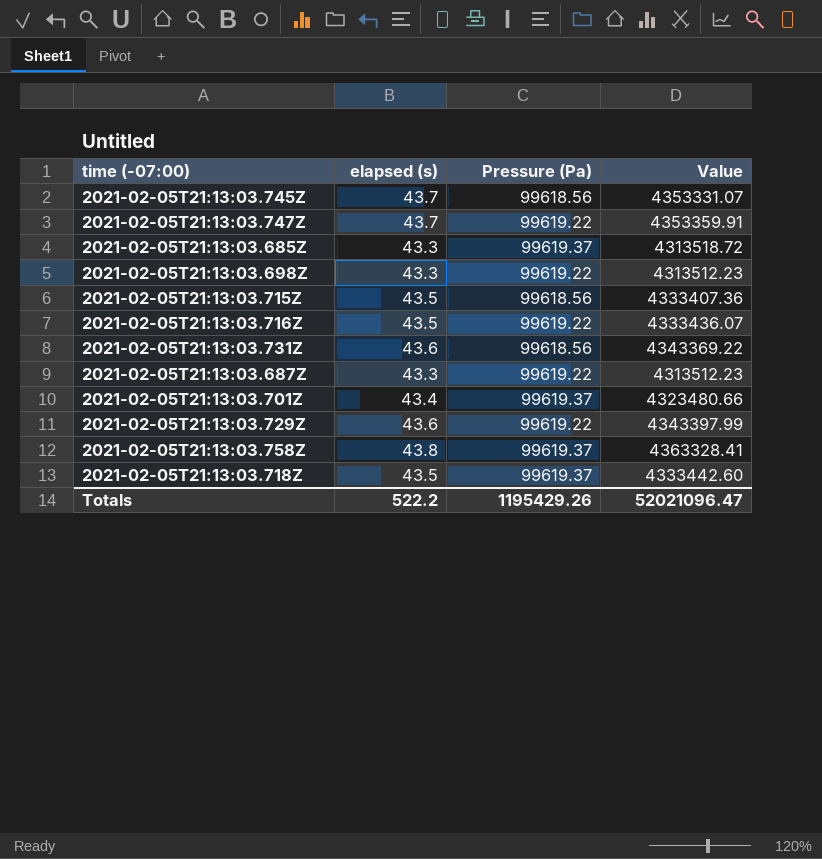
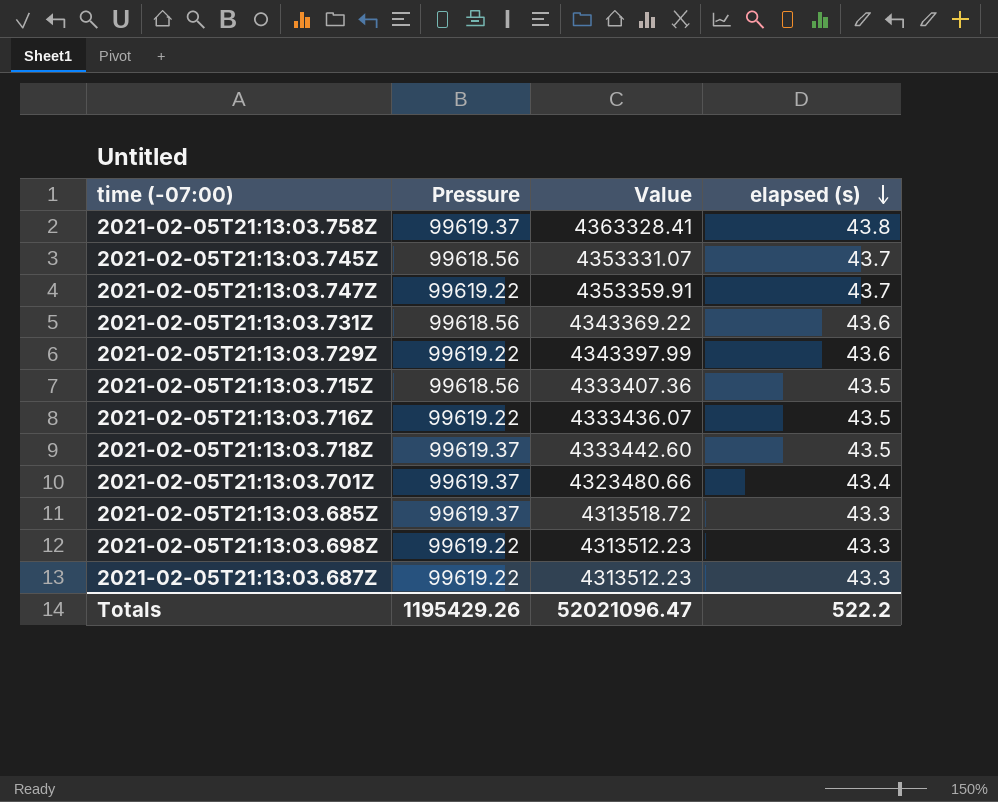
row order: none -> elapsed (s) descending
column name: Pressure (Pa) -> Pressure
column elapsed (s) | position: 2 -> 4

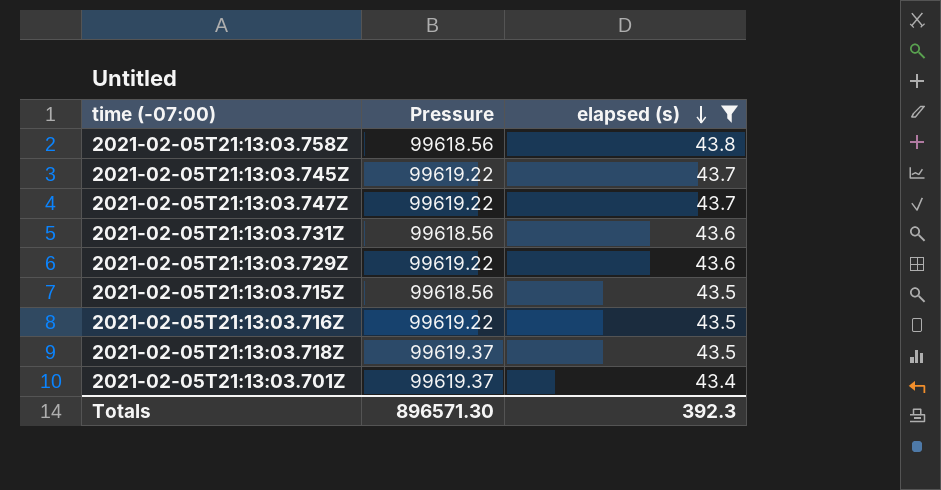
filter: none -> elapsed (s) != 43.3
column Value | formula: [Pressure] * [elapsed (s)] -> none
2021-02-05T21:13:03.758Z | Pressure: 99619.37 -> 99618.56
2021-02-05T21:13:03.745Z | Pressure: 99618.56 -> 99619.22
Totals | Pressure: 1195429.26 -> 896571.30
Totals | elapsed (s): 522.2 -> 392.3

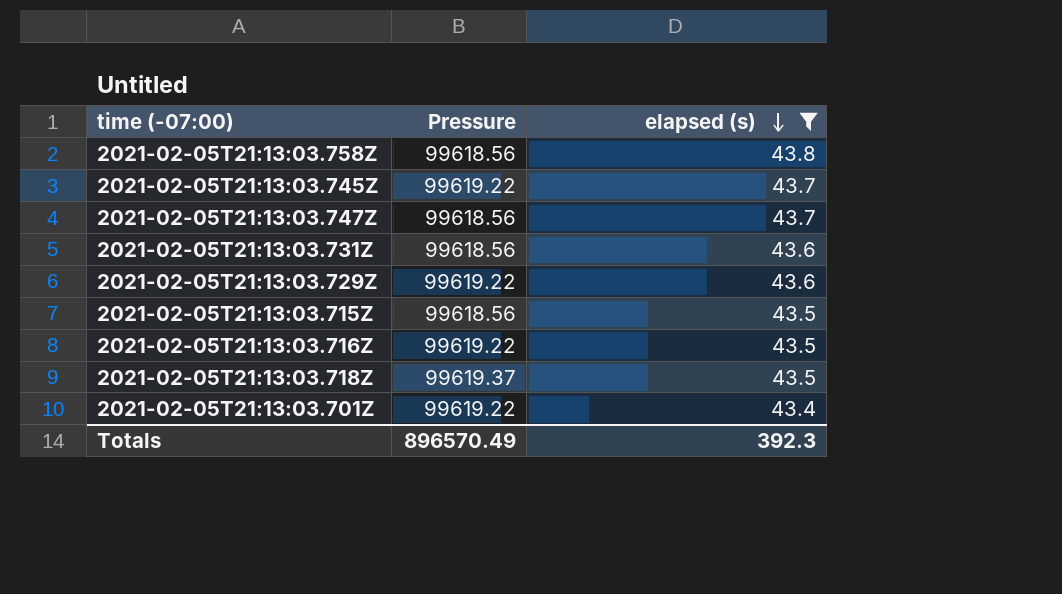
2021-02-05T21:13:03.747Z | Pressure: 99619.22 -> 99618.56
2021-02-05T21:13:03.701Z | Pressure: 99619.37 -> 99619.22
Totals | Pressure: 896571.30 -> 896570.49

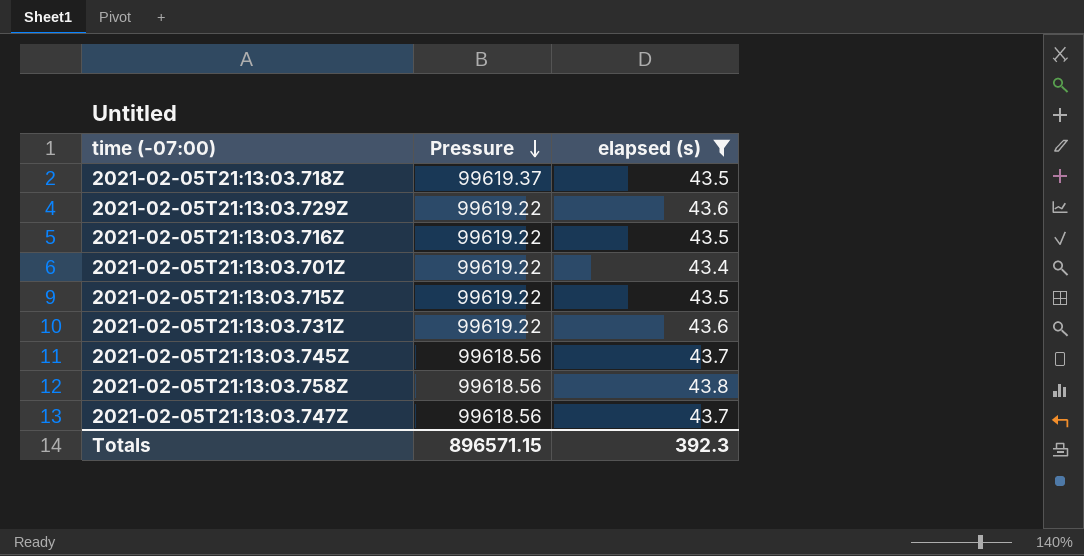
row order: elapsed (s) descending -> Pressure descending
2021-02-05T21:13:03.715Z | Pressure: 99618.56 -> 99619.22
2021-02-05T21:13:03.731Z | Pressure: 99618.56 -> 99619.22
2021-02-05T21:13:03.745Z | Pressure: 99619.22 -> 99618.56
Totals | Pressure: 896570.49 -> 896571.15

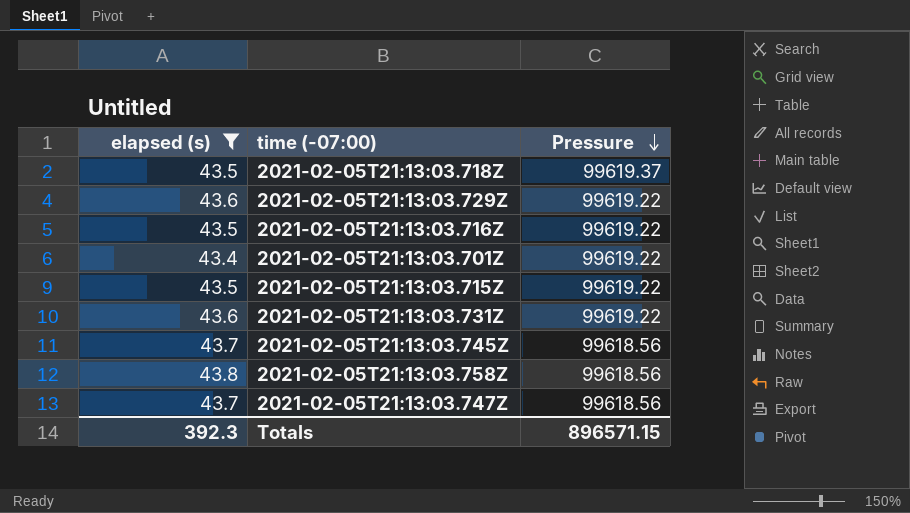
column elapsed (s) | position: 3 -> 1

